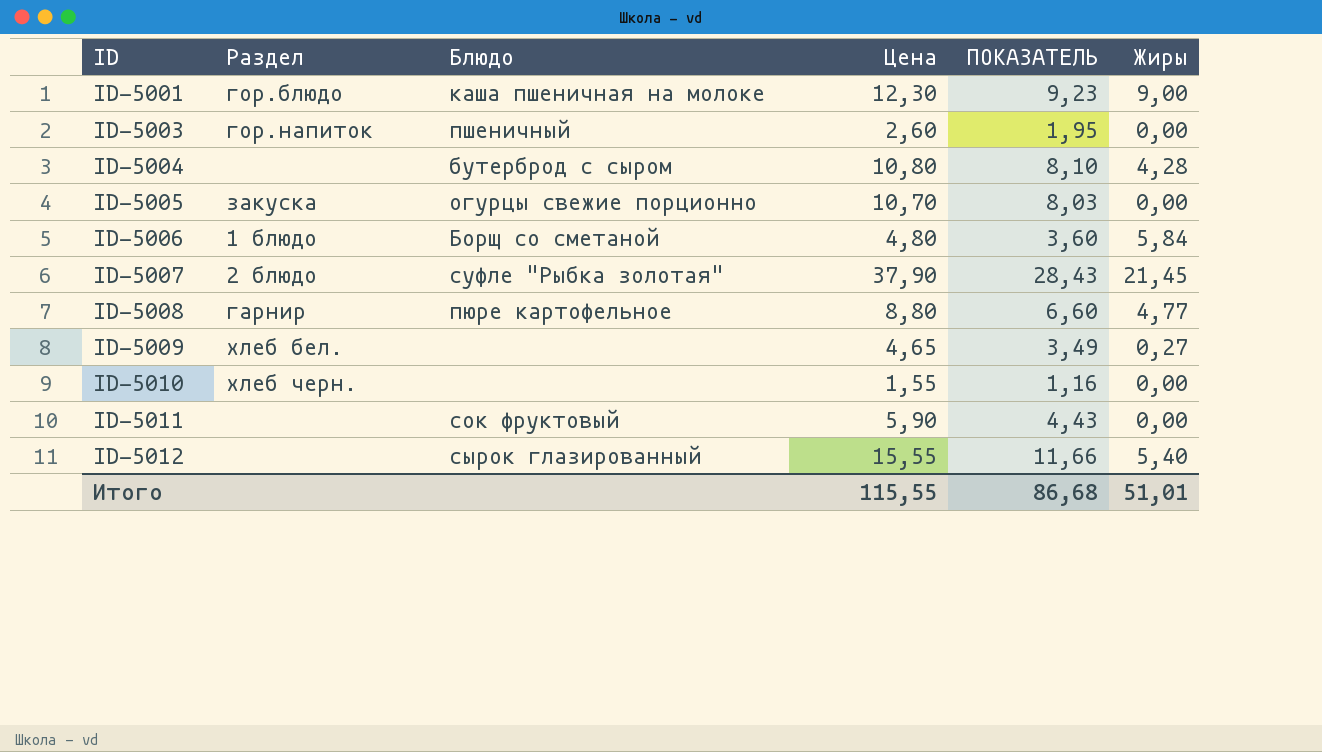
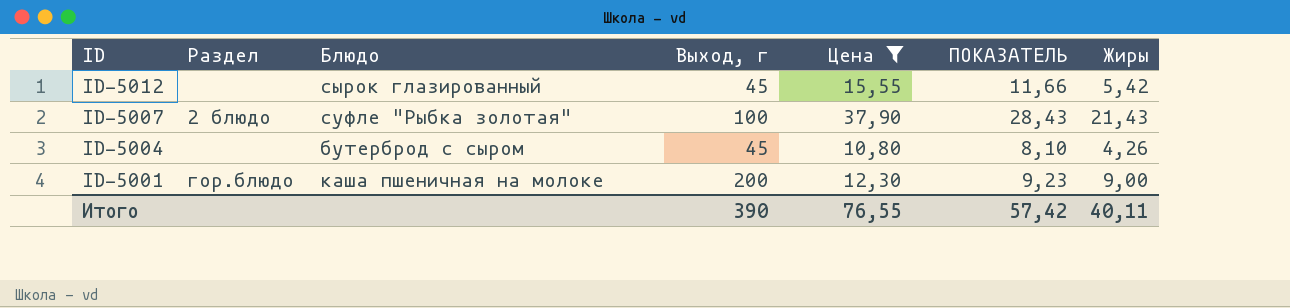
filter: none -> Цена >= 10,80
row order: ID ascending -> ID descending
column Выход, г | position: none -> 4
ID-5012 | Жиры: 5,40 -> 5,42
ID-5007 | Жиры: 21,45 -> 21,43
ID-5004 | Жиры: 4,28 -> 4,26
Итого | Цена: 115,55 -> 76,55
Итого | ПОКАЗАТЕЛЬ: 86,68 -> 57,42
Итого | Жиры: 51,01 -> 40,11

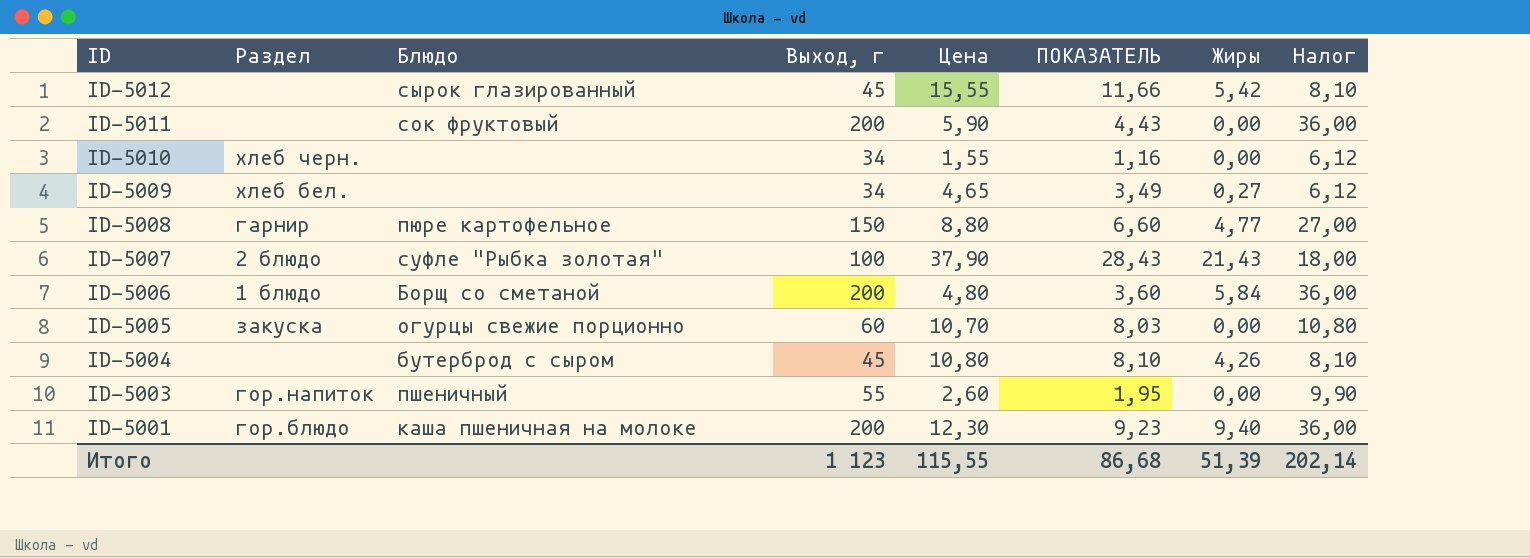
filter: Цена >= 10,80 -> none
column Налог | formula: none -> [Выход, г] * 0,18
ID-5001 | Жиры: 9,00 -> 9,40
Итого | Выход, г: 390 -> 1 123
Итого | Цена: 76,55 -> 115,55
Итого | ПОКАЗАТЕЛЬ: 57,42 -> 86,68
Итого | Жиры: 40,11 -> 51,39

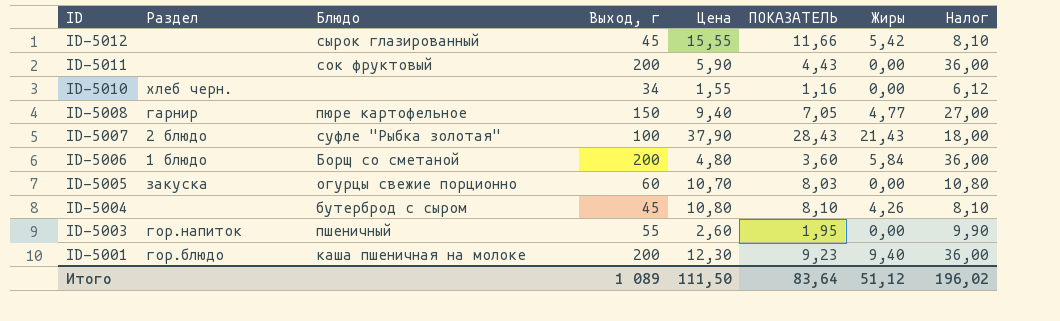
row ID-5009: хлеб бел. | none | 34 | 4,65 | 3,49 | 0,27 | 6,12 -> none
ID-5008 | Цена: 8,80 -> 9,40
ID-5008 | ПОКАЗАТЕЛЬ: 6,60 -> 7,05
Итого | Выход, г: 1 123 -> 1 089
Итого | Цена: 115,55 -> 111,50
Итого | ПОКАЗАТЕЛЬ: 86,68 -> 83,64
Итого | Жиры: 51,39 -> 51,12
Итого | Налог: 202,14 -> 196,02

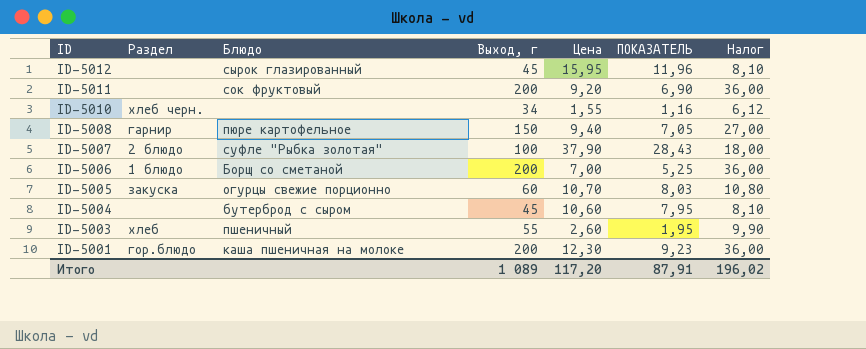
column Жиры | position: 7 -> none
ID-5012 | Цена: 15,55 -> 15,95
ID-5012 | ПОКАЗАТЕЛЬ: 11,66 -> 11,96
ID-5011 | Цена: 5,90 -> 9,20
ID-5011 | ПОКАЗАТЕЛЬ: 4,43 -> 6,90
ID-5006 | Цена: 4,80 -> 7,00
ID-5006 | ПОКАЗАТЕЛЬ: 3,60 -> 5,25
ID-5004 | Цена: 10,80 -> 10,60
ID-5004 | ПОКАЗАТЕЛЬ: 8,10 -> 7,95
ID-5003 | Раздел: гор.напиток -> хлеб
Итого | Цена: 111,50 -> 117,20
Итого | ПОКАЗАТЕЛЬ: 83,64 -> 87,91

